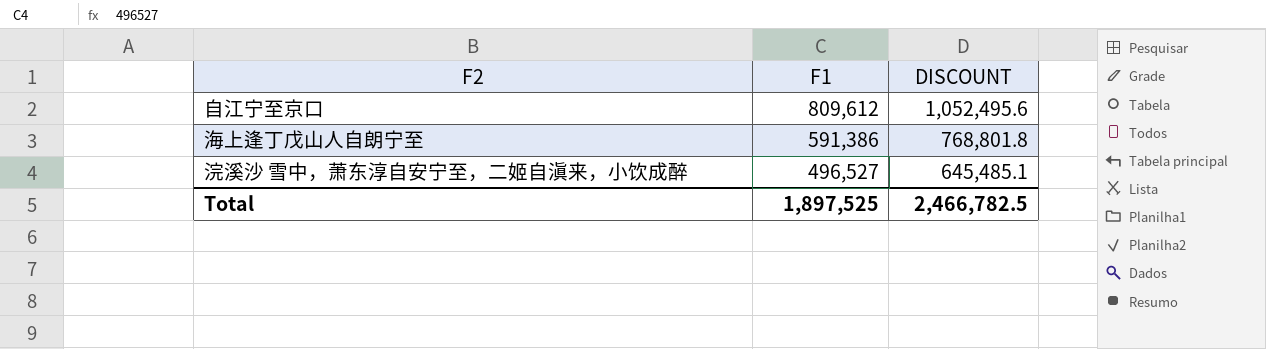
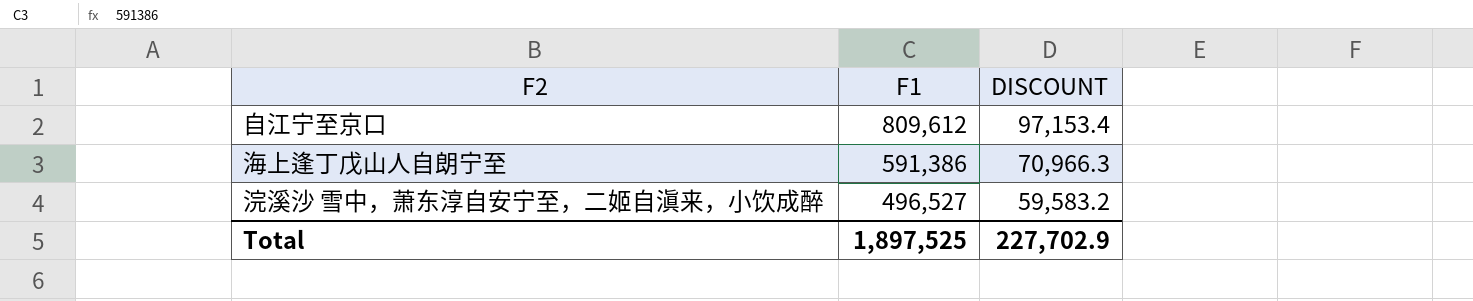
column DISCOUNT | formula: [F1] * 1.3 -> [F1] * 0.12
Total | DISCOUNT: 2,466,782.5 -> 227,702.9

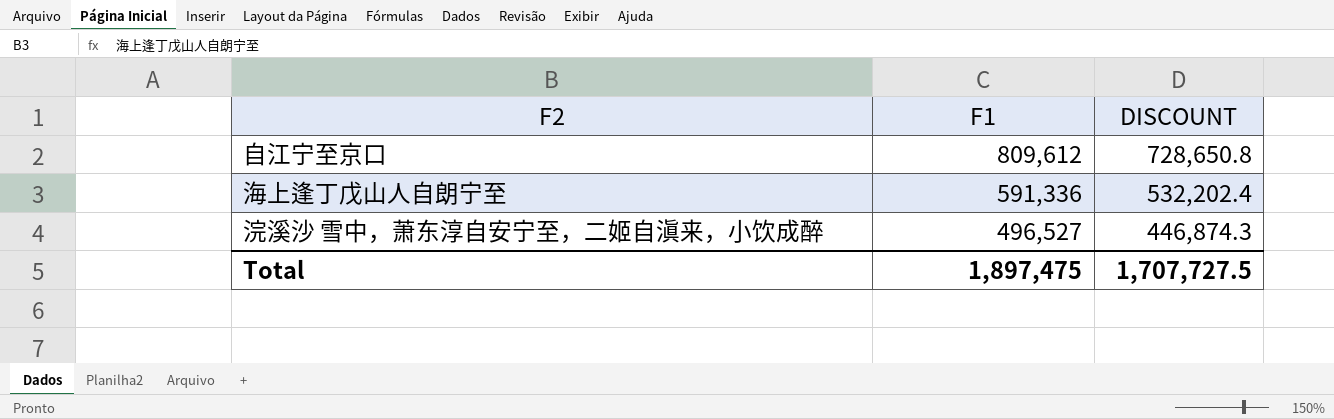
column DISCOUNT | formula: [F1] * 0.12 -> [F1] * 0.9
海上逢丁戊山人自朗宁至 | F1: 591,386 -> 591,336
Total | F1: 1,897,525 -> 1,897,475
Total | DISCOUNT: 227,702.9 -> 1,707,727.5

